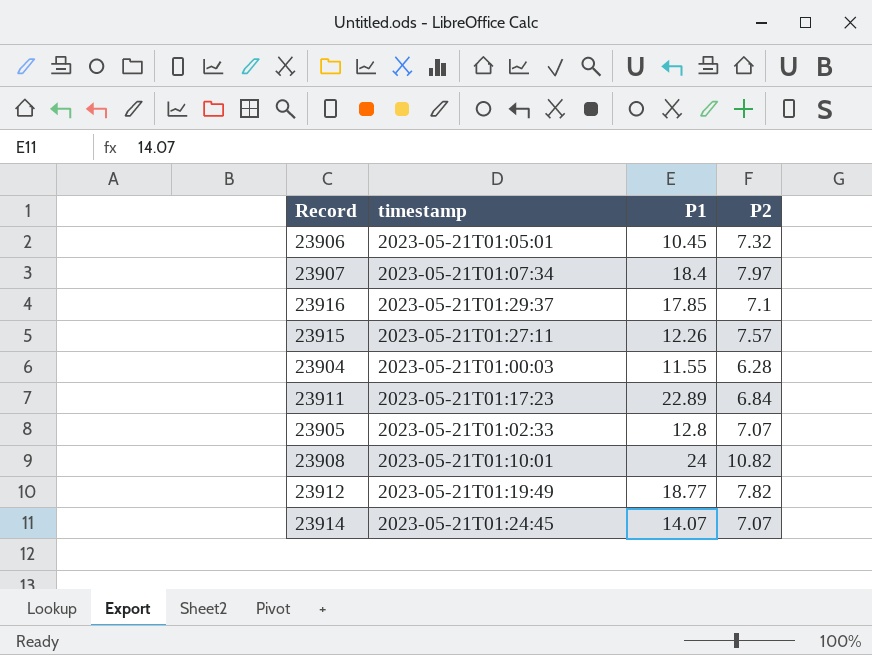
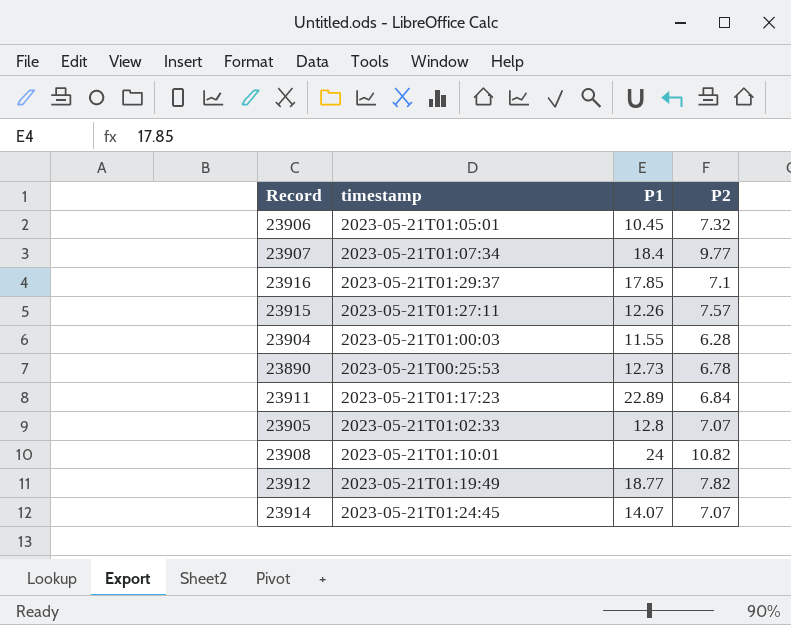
23907 | P2: 7.97 -> 9.77
row 23890: none -> 2023-05-21T00:25:53 | 12.73 | 6.78

